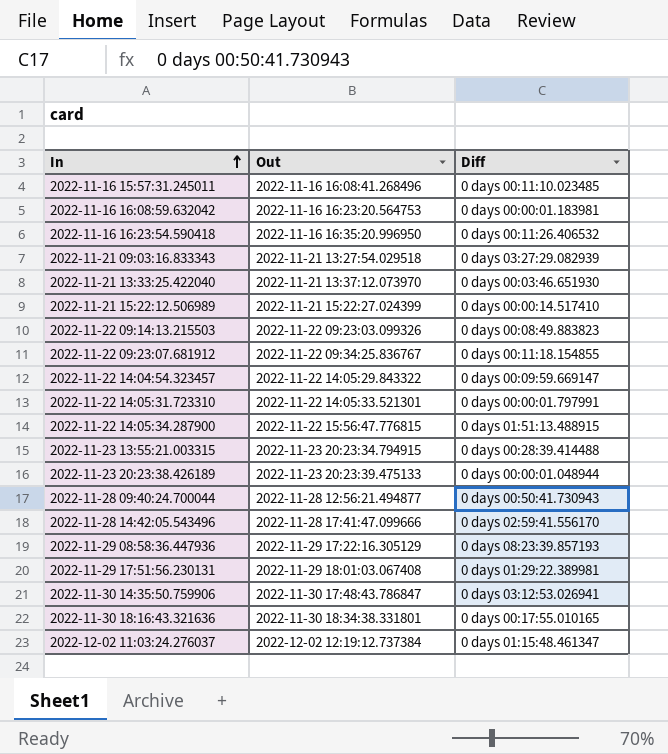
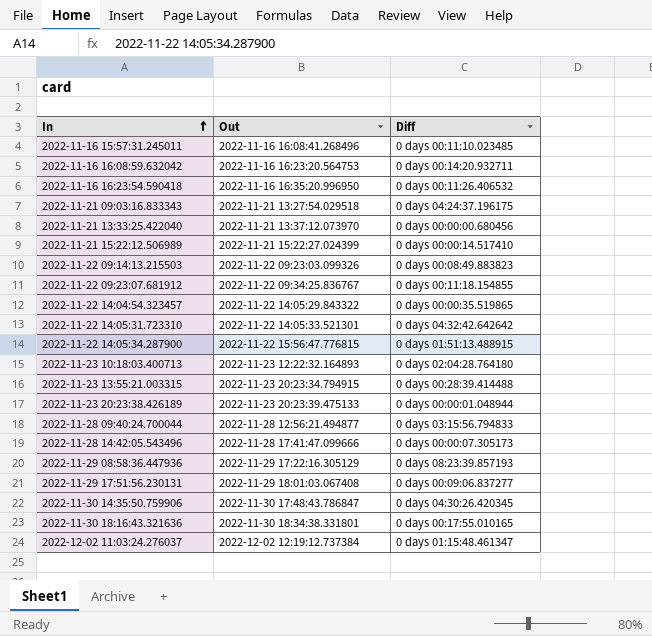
2022-11-16 16:08:59.632042 | Diff: 0 days 00:00:01.183981 -> 0 days 00:14:20.932711
2022-11-21 09:03:16.833343 | Diff: 0 days 03:27:29.082939 -> 0 days 04:24:37.196175
2022-11-21 13:33:25.422040 | Diff: 0 days 00:03:46.651930 -> 0 days 00:00:00.680456
2022-11-22 14:04:54.323457 | Diff: 0 days 00:09:59.669147 -> 0 days 00:00:35.519865
2022-11-22 14:05:31.723310 | Diff: 0 days 00:00:01.797991 -> 0 days 04:32:42.642642
row 2022-11-23 10:18:03.400713: none -> 2022-11-23 12:22:32.164893 | 0 days 02:04:28.764180
2022-11-28 09:40:24.700044 | Diff: 0 days 00:50:41.730943 -> 0 days 03:15:56.794833
2022-11-28 14:42:05.543496 | Diff: 0 days 02:59:41.556170 -> 0 days 00:00:07.305173
2022-11-29 17:51:56.230131 | Diff: 0 days 01:29:22.389981 -> 0 days 00:09:06.837277
2022-11-30 14:35:50.759906 | Diff: 0 days 03:12:53.026941 -> 0 days 04:30:26.420345

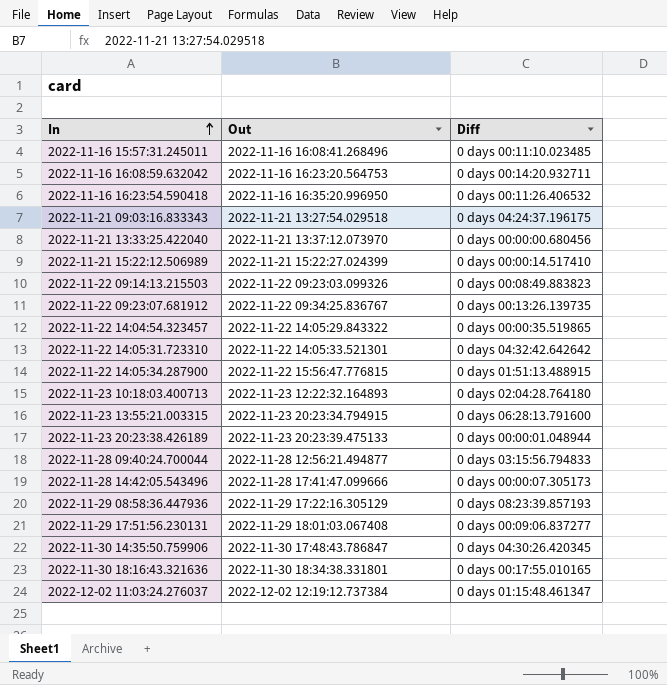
2022-11-22 09:23:07.681912 | Diff: 0 days 00:11:18.154855 -> 0 days 00:13:26.139735
2022-11-23 13:55:21.003315 | Diff: 0 days 00:28:39.414488 -> 0 days 06:28:13.791600

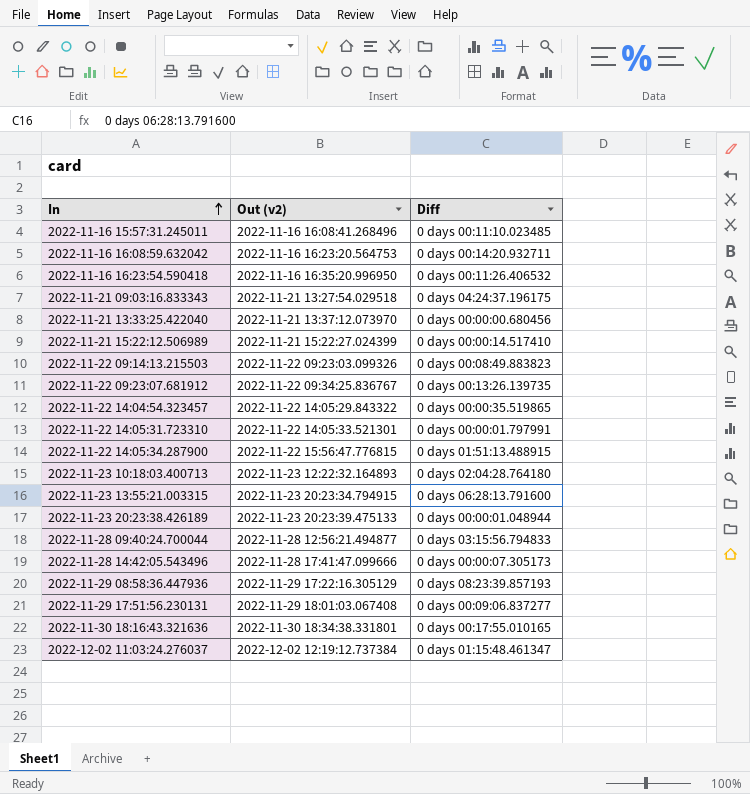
column name: Out -> Out (v2)
row 2022-11-30 14:35:50.759906: 2022-11-30 17:48:43.786847 | 0 days 04:30:26.420345 -> none
2022-11-22 14:05:31.723310 | Diff: 0 days 04:32:42.642642 -> 0 days 00:00:01.797991

